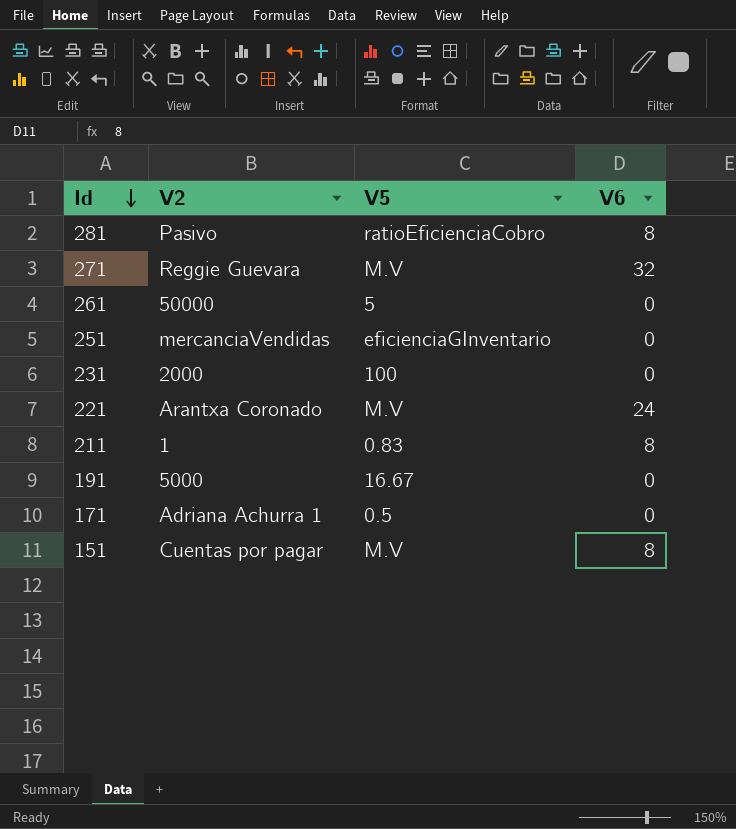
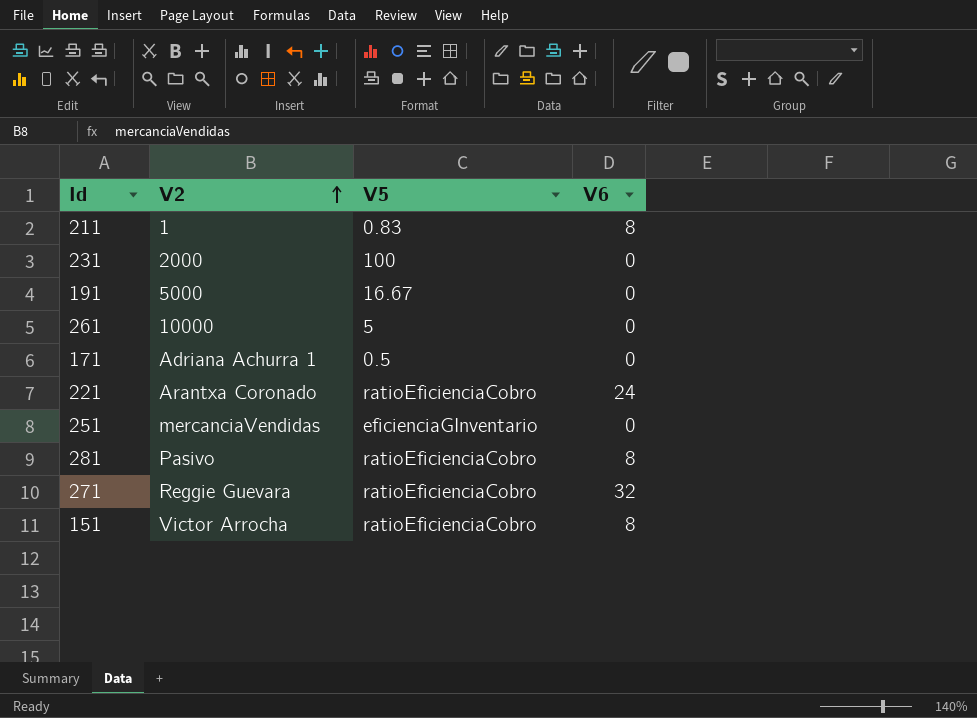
row order: Id descending -> V2 ascending
261 | V2: 50000 -> 10000
221 | V5: M.V -> ratioEficienciaCobro
271 | V5: M.V -> ratioEficienciaCobro
151 | V2: Cuentas por pagar -> Victor Arrocha
151 | V5: M.V -> ratioEficienciaCobro

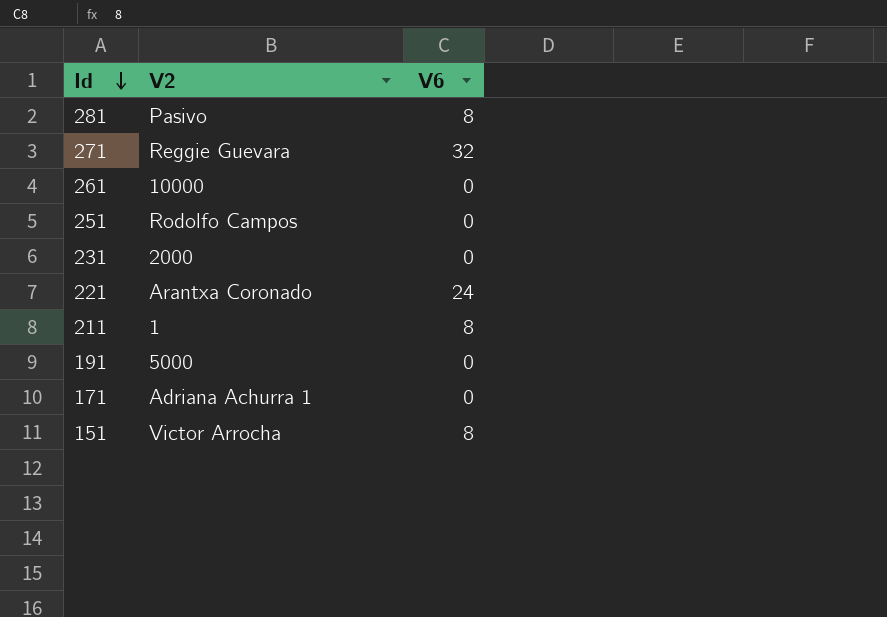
row order: V2 ascending -> Id descending
column V5 | position: 3 -> none
251 | V2: mercanciaVendidas -> Rodolfo Campos

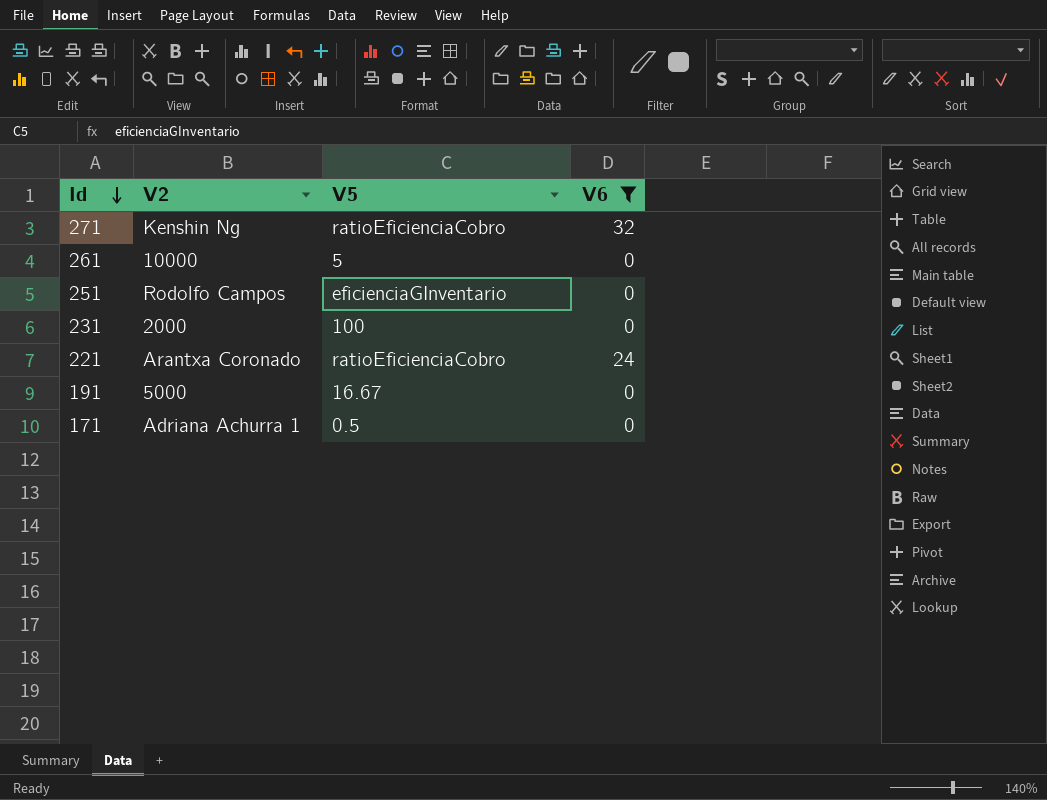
filter: none -> V6 != 8
column V5 | position: none -> 3
271 | V2: Reggie Guevara -> Kenshin Ng

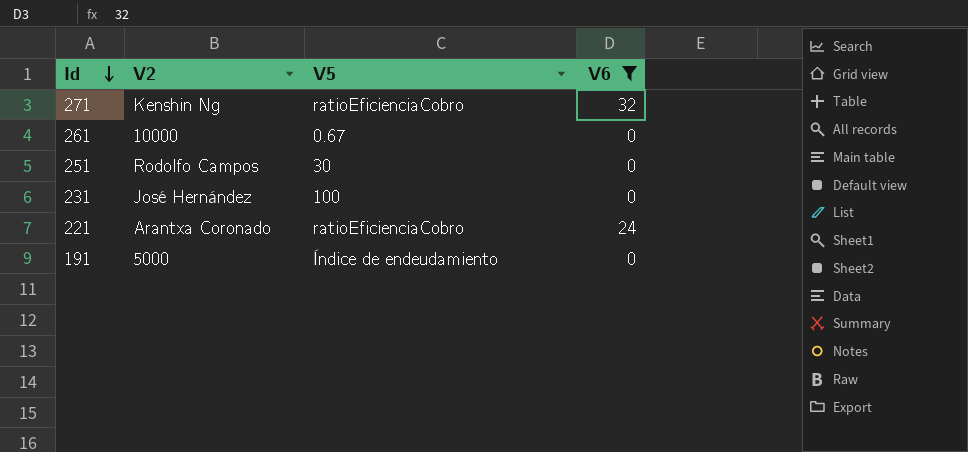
row 171: Adriana Achurra 1 | 0.5 | 0 -> none
261 | V5: 5 -> 0.67
251 | V5: eficienciaGInventario -> 30
231 | V2: 2000 -> José Hernández
191 | V5: 16.67 -> Índice de endeudamiento

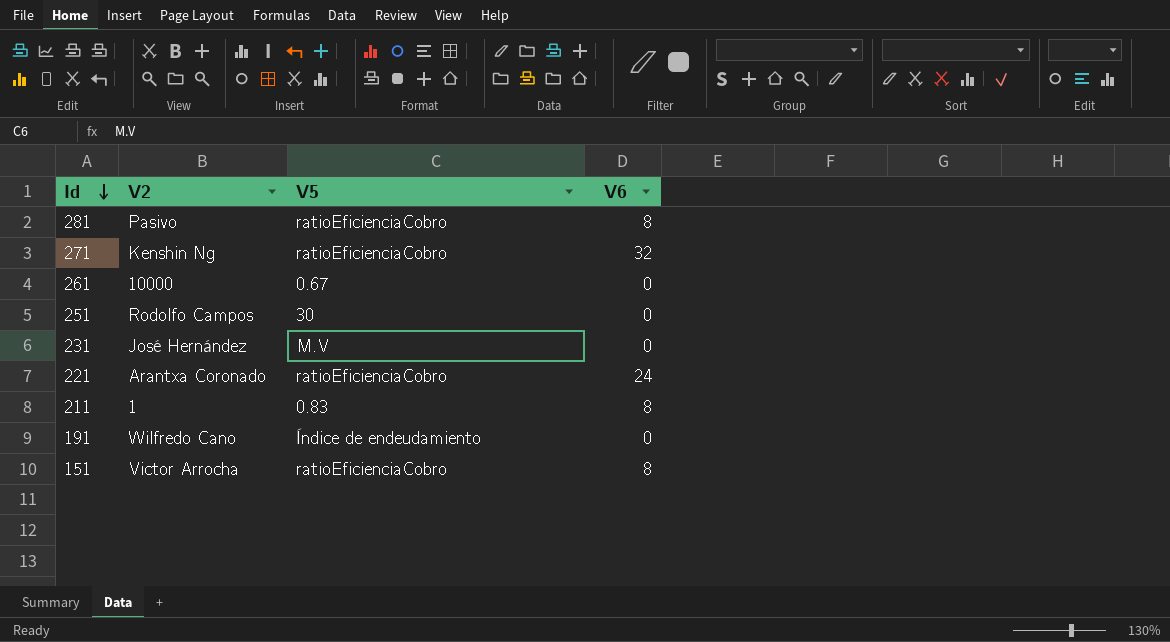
filter: V6 != 8 -> none
231 | V5: 100 -> M.V
191 | V2: 5000 -> Wilfredo Cano

